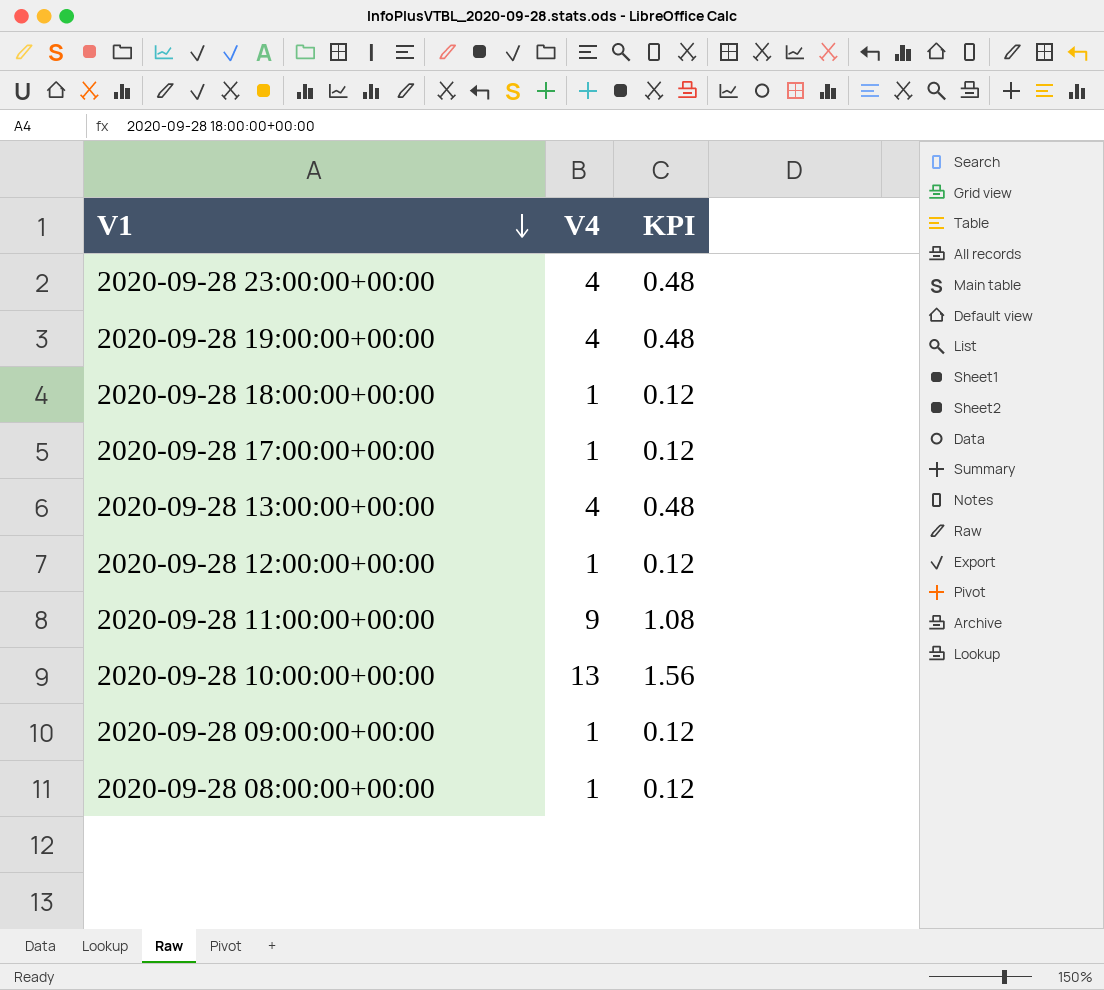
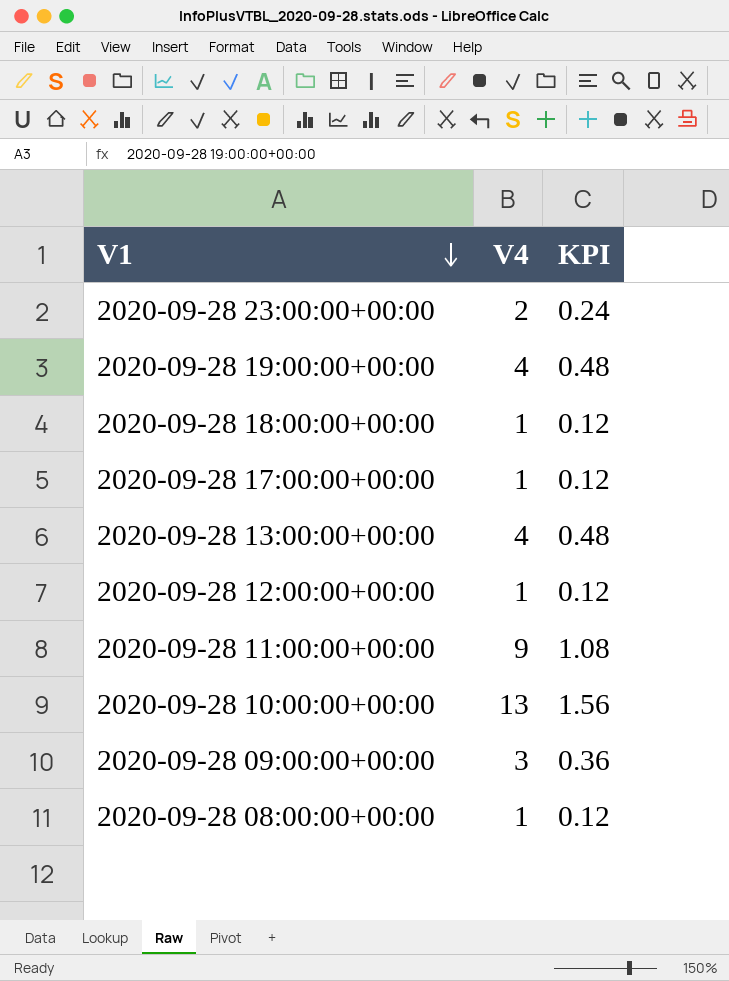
2020-09-28 23:00:00+00:00 | V4: 4 -> 2
2020-09-28 23:00:00+00:00 | KPI: 0.48 -> 0.24
2020-09-28 09:00:00+00:00 | V4: 1 -> 3
2020-09-28 09:00:00+00:00 | KPI: 0.12 -> 0.36

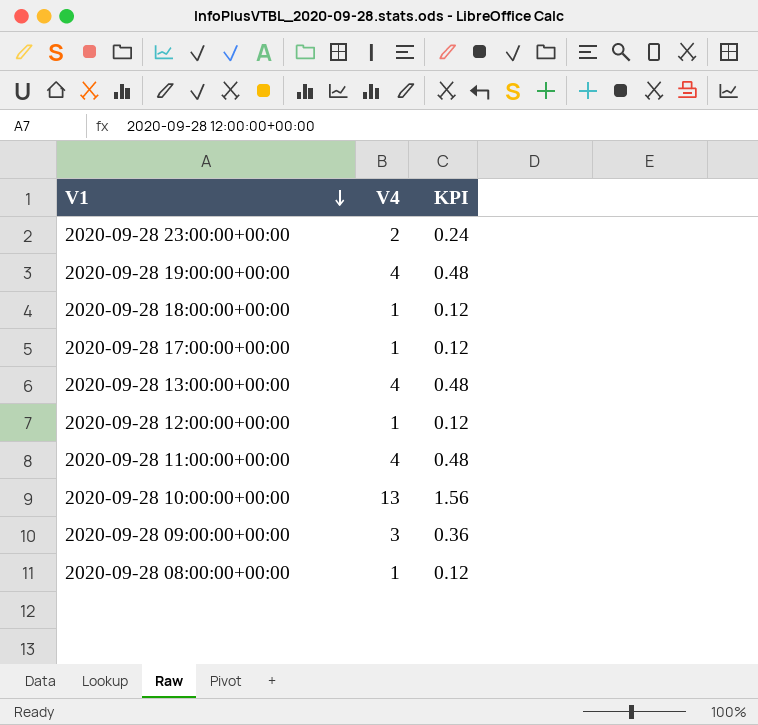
2020-09-28 11:00:00+00:00 | V4: 9 -> 4
2020-09-28 11:00:00+00:00 | KPI: 1.08 -> 0.48

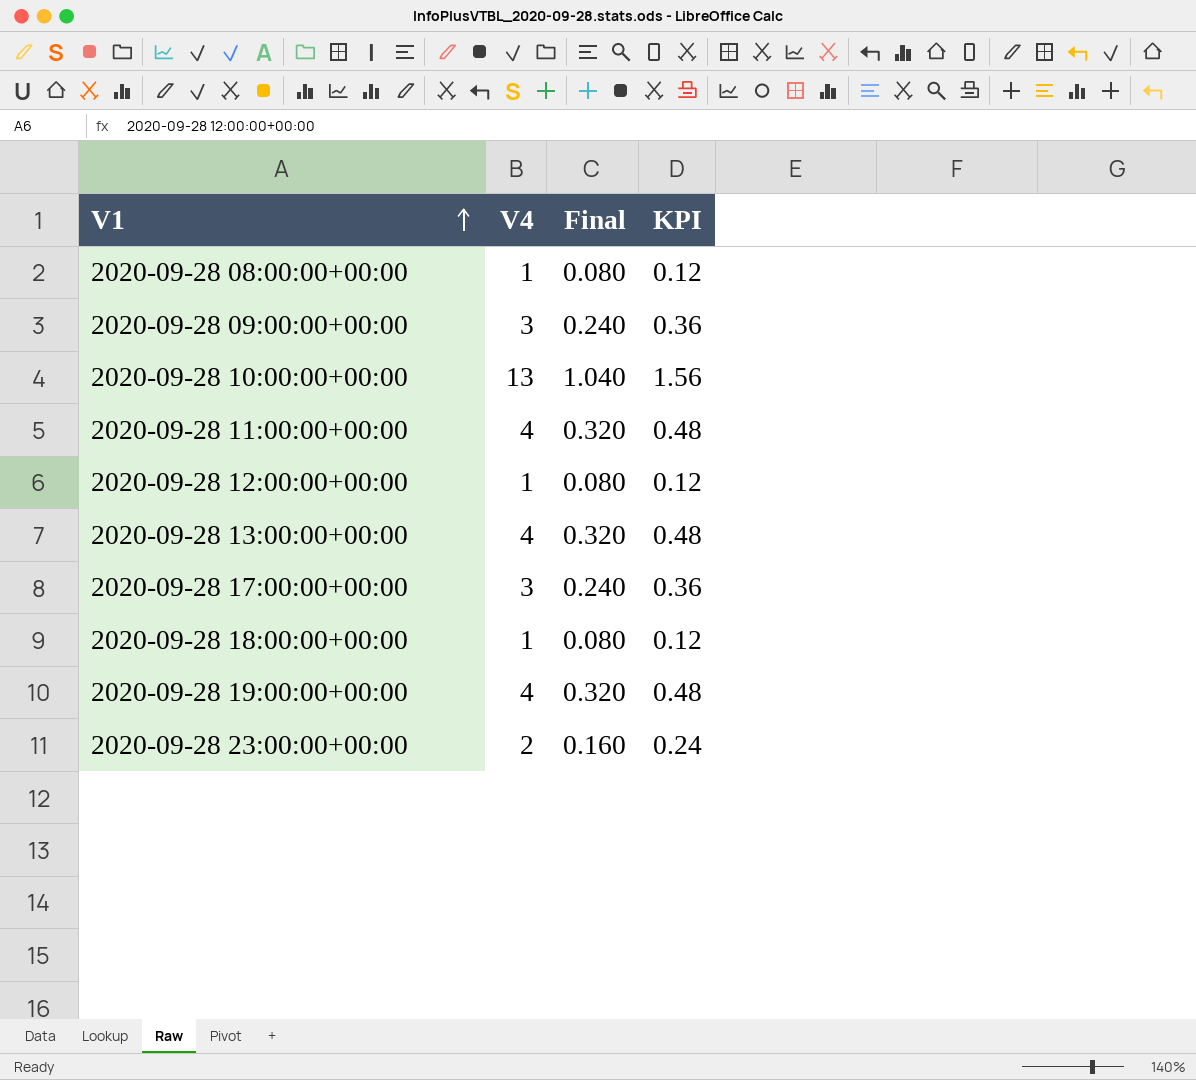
row order: V1 descending -> V1 ascending
column Final | formula: none -> [V4] * 0.08
2020-09-28 17:00:00+00:00 | V4: 1 -> 3
2020-09-28 17:00:00+00:00 | KPI: 0.12 -> 0.36

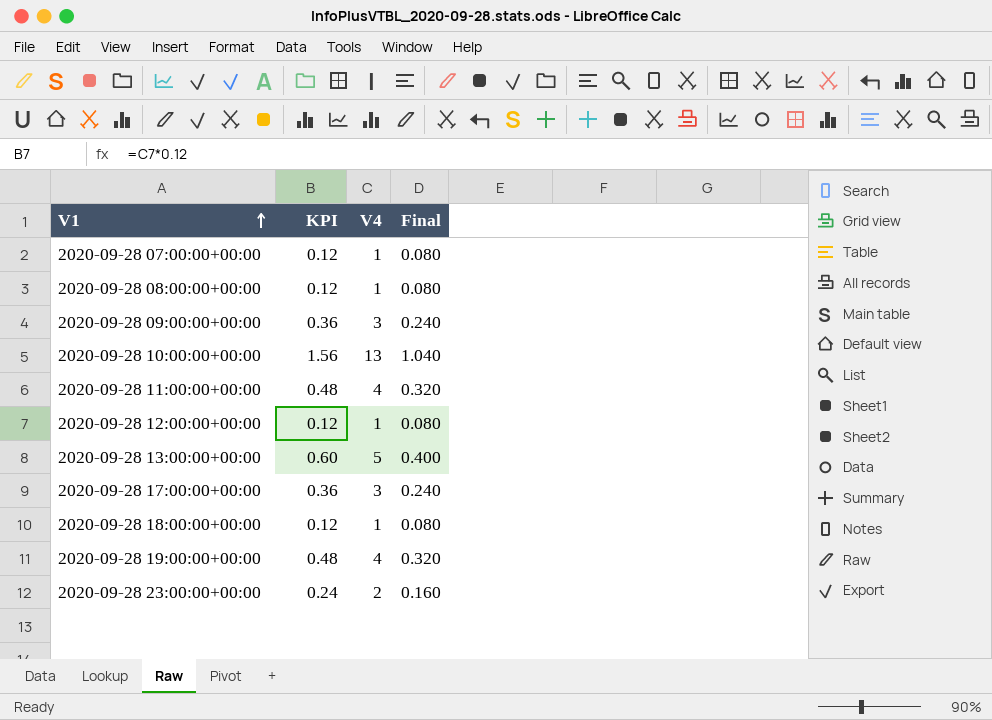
column KPI | position: 4 -> 2
row 2020-09-28 07:00:00+00:00: none -> 0.12 | 1 | 0.080
2020-09-28 13:00:00+00:00 | KPI: 0.48 -> 0.60
2020-09-28 13:00:00+00:00 | V4: 4 -> 5
2020-09-28 13:00:00+00:00 | Final: 0.320 -> 0.400

